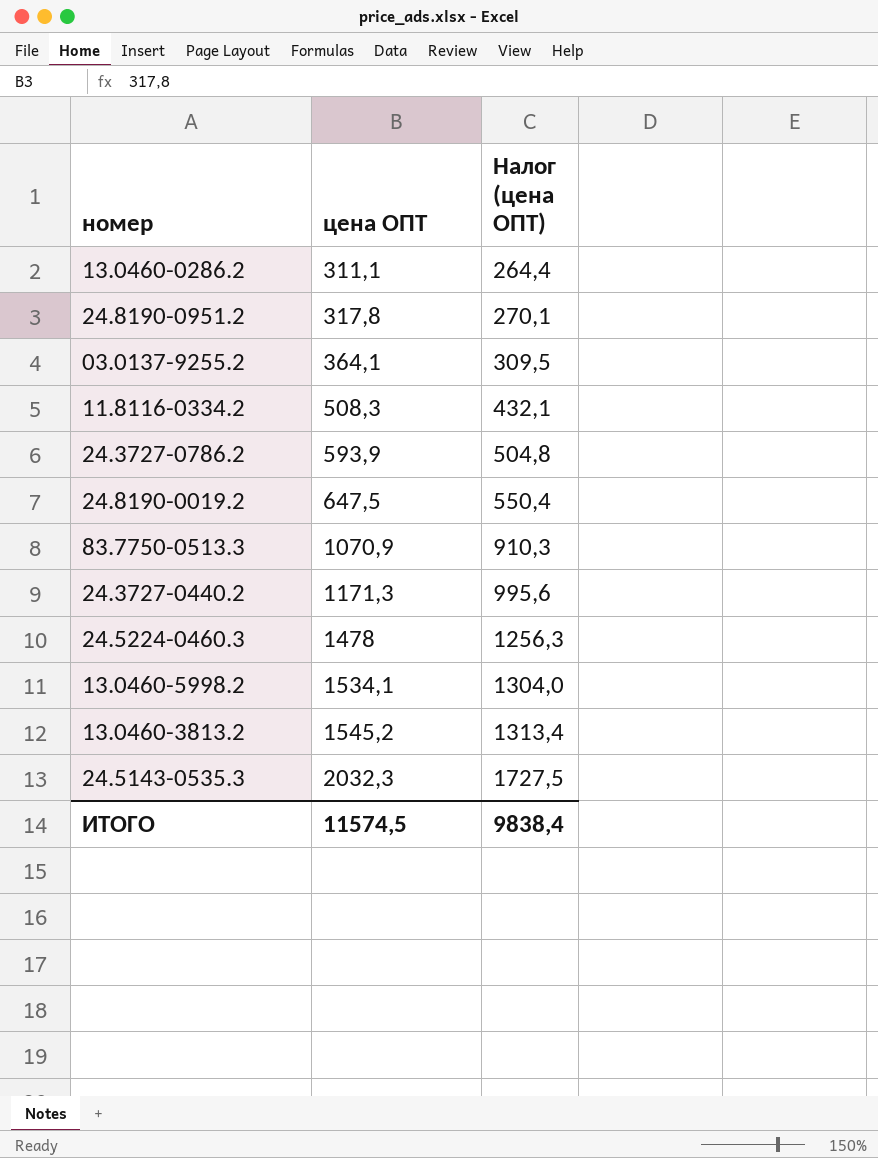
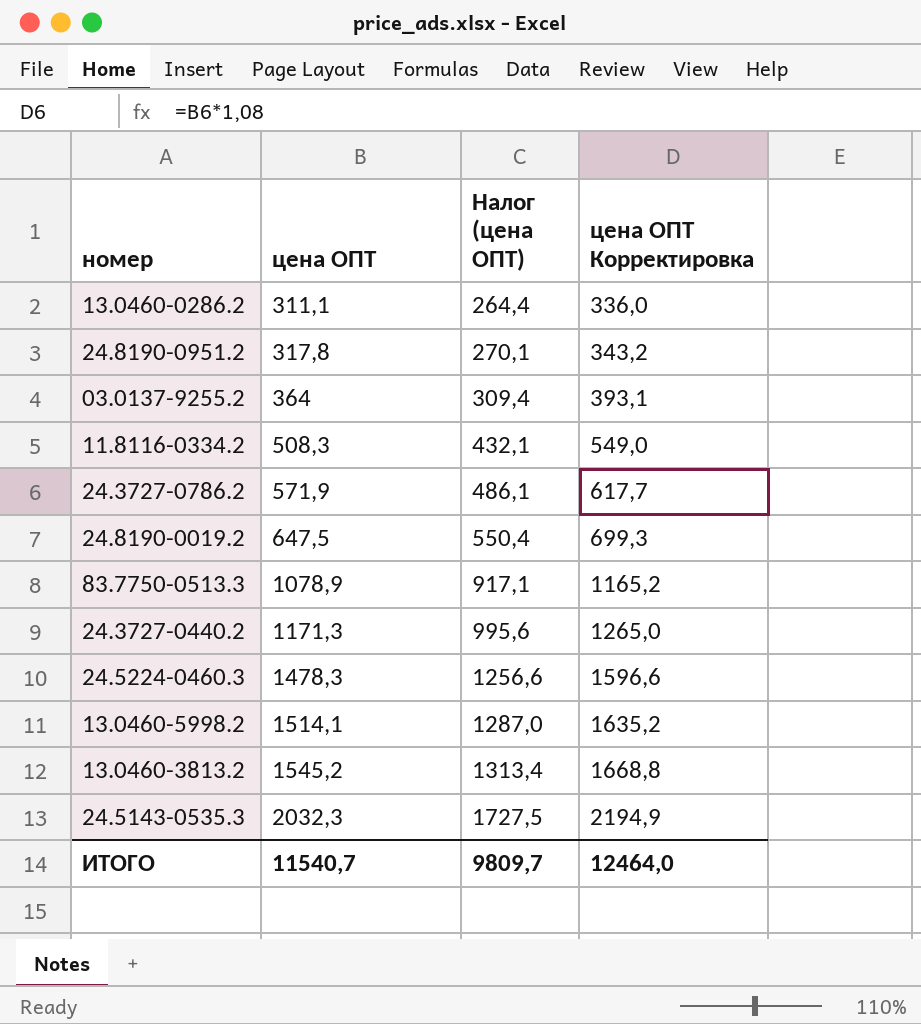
column цена ОПТ Корректировка | formula: none -> [цена ОПТ] * 1,08
03.0137-9255.2 | цена ОПТ: 364,1 -> 364
03.0137-9255.2 | Налог (цена ОПТ): 309,5 -> 309,4
24.3727-0786.2 | цена ОПТ: 593,9 -> 571,9
24.3727-0786.2 | Налог (цена ОПТ): 504,8 -> 486,1
83.7750-0513.3 | цена ОПТ: 1070,9 -> 1078,9
83.7750-0513.3 | Налог (цена ОПТ): 910,3 -> 917,1
24.5224-0460.3 | цена ОПТ: 1478 -> 1478,3
24.5224-0460.3 | Налог (цена ОПТ): 1256,3 -> 1256,6
13.0460-5998.2 | цена ОПТ: 1534,1 -> 1514,1
13.0460-5998.2 | Налог (цена ОПТ): 1304,0 -> 1287,0
ИТОГО | цена ОПТ: 11574,5 -> 11540,7
ИТОГО | Налог (цена ОПТ): 9838,4 -> 9809,7

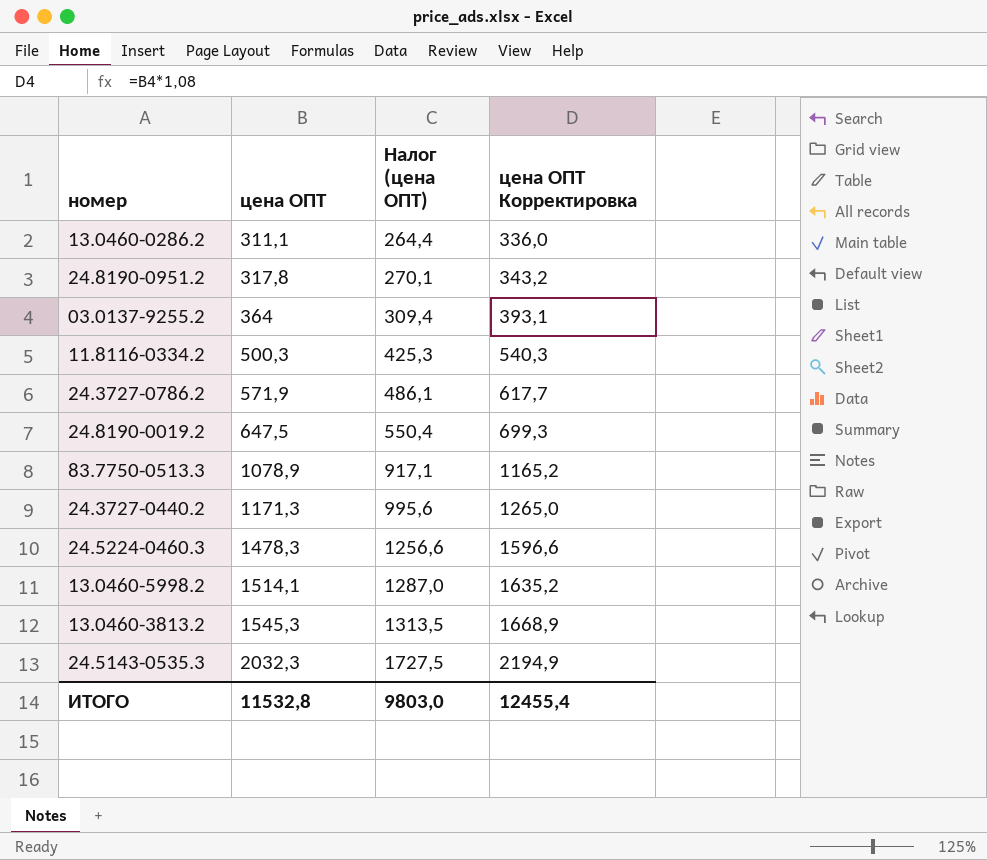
11.8116-0334.2 | цена ОПТ: 508,3 -> 500,3
11.8116-0334.2 | Налог (цена ОПТ): 432,1 -> 425,3
11.8116-0334.2 | цена ОПТ Корректировка: 549,0 -> 540,3
13.0460-3813.2 | цена ОПТ: 1545,2 -> 1545,3
13.0460-3813.2 | Налог (цена ОПТ): 1313,4 -> 1313,5
13.0460-3813.2 | цена ОПТ Корректировка: 1668,8 -> 1668,9
ИТОГО | цена ОПТ: 11540,7 -> 11532,8
ИТОГО | Налог (цена ОПТ): 9809,7 -> 9803,0
ИТОГО | цена ОПТ Корректировка: 12464,0 -> 12455,4

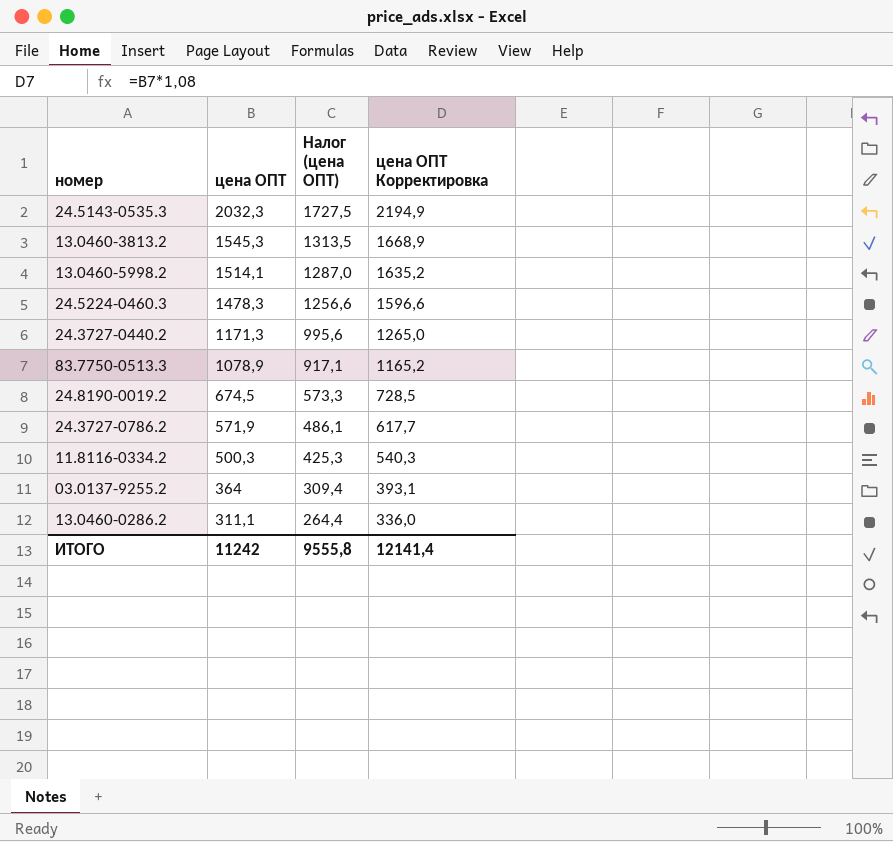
row order: цена ОПТ ascending -> цена ОПТ descending
row 24.8190-0951.2: 317,8 | 270,1 | 343,2 -> none
24.8190-0019.2 | цена ОПТ: 647,5 -> 674,5
24.8190-0019.2 | Налог (цена ОПТ): 550,4 -> 573,3
24.8190-0019.2 | цена ОПТ Корректировка: 699,3 -> 728,5
ИТОГО | цена ОПТ: 11532,8 -> 11242
ИТОГО | Налог (цена ОПТ): 9803,0 -> 9555,8
ИТОГО | цена ОПТ Корректировка: 12455,4 -> 12141,4

